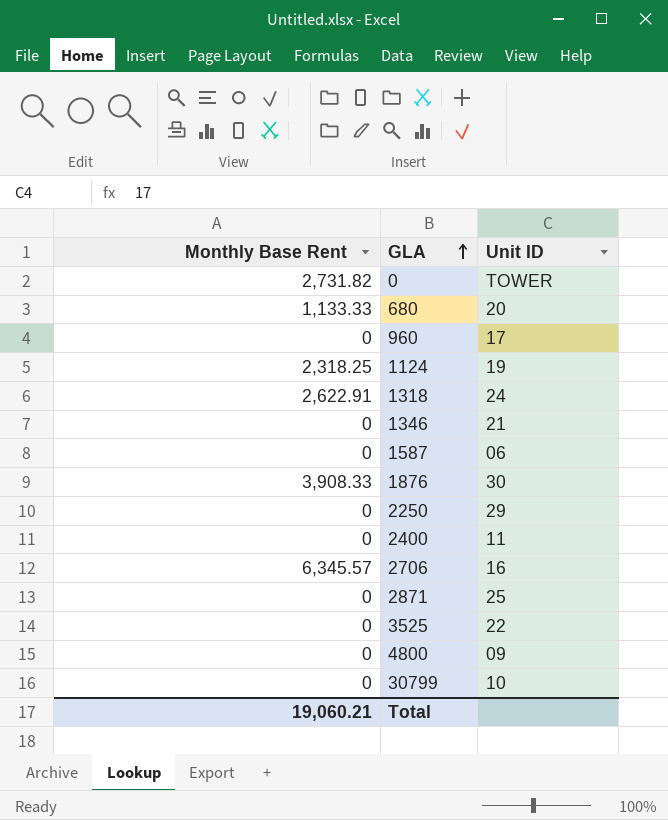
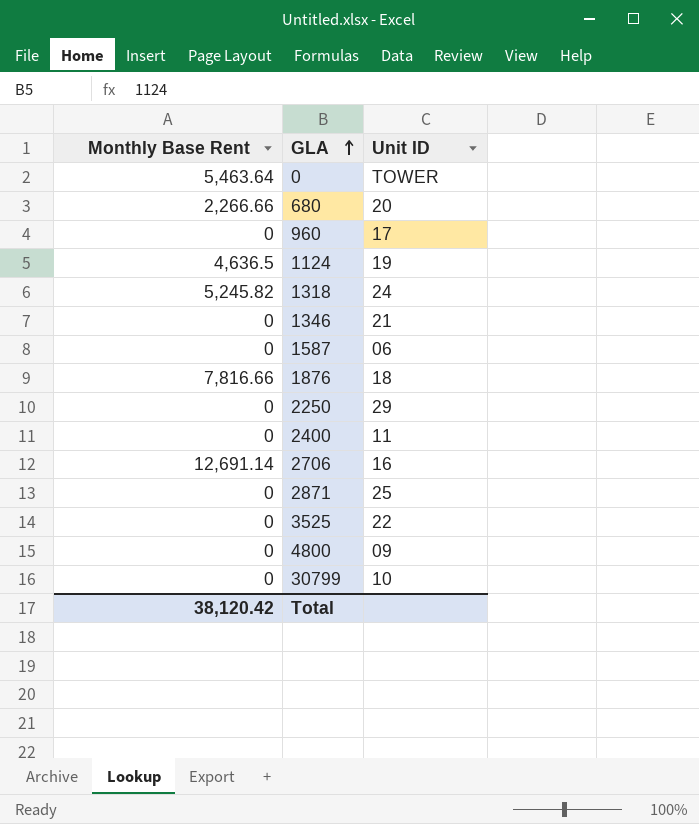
0 | Monthly Base Rent: 2,731.82 -> 5,463.64
680 | Monthly Base Rent: 1,133.33 -> 2,266.66
1124 | Monthly Base Rent: 2,318.25 -> 4,636.5
1318 | Monthly Base Rent: 2,622.91 -> 5,245.82
1876 | Monthly Base Rent: 3,908.33 -> 7,816.66
1876 | Unit ID: 30 -> 18
2706 | Monthly Base Rent: 6,345.57 -> 12,691.14
Total | Monthly Base Rent: 19,060.21 -> 38,120.42

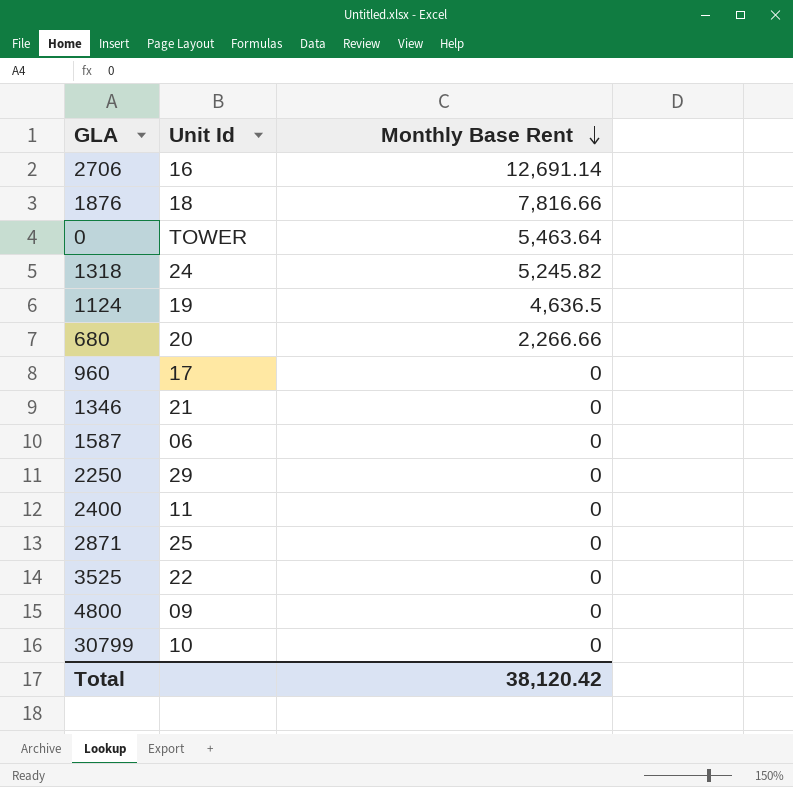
row order: GLA ascending -> Monthly Base Rent descending
column name: Unit ID -> Unit Id
column Monthly Base Rent | position: 1 -> 3

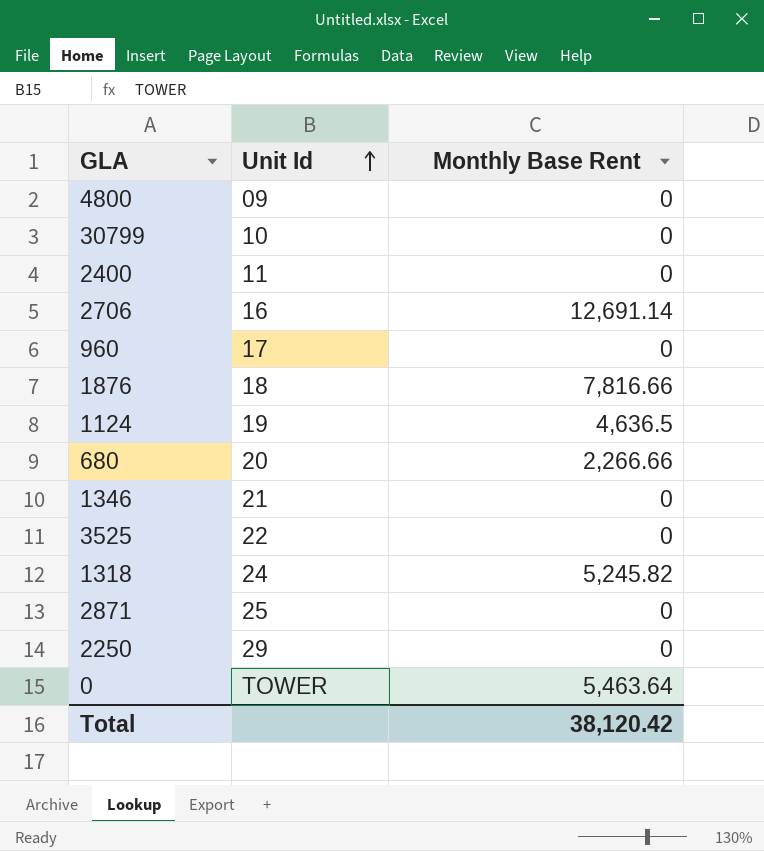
row order: Monthly Base Rent descending -> Unit Id ascending
row 1587: 06 | 0 -> none

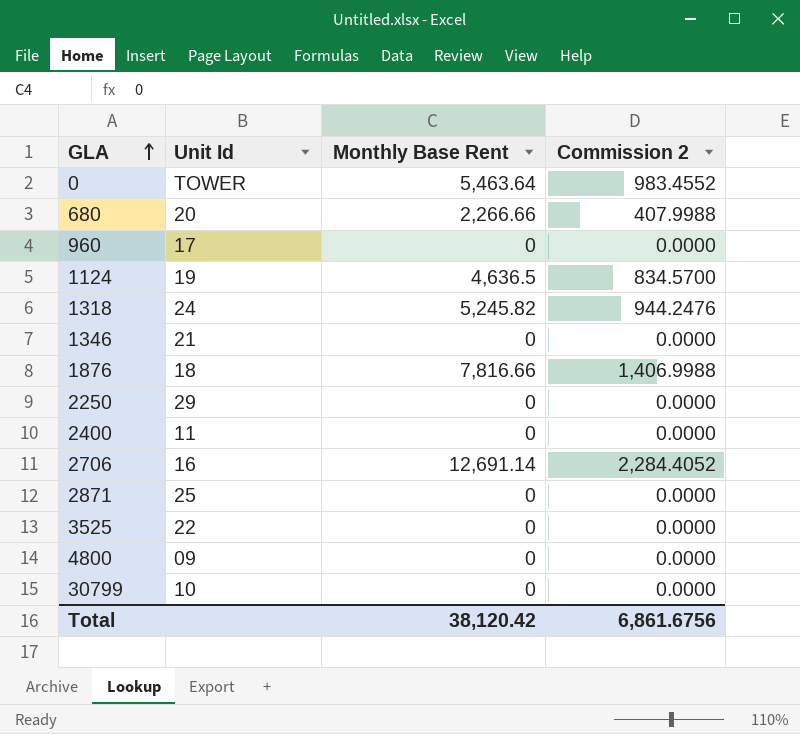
row order: Unit Id ascending -> GLA ascending
column Commission 2 | formula: none -> [Monthly Base Rent] * 0.18

